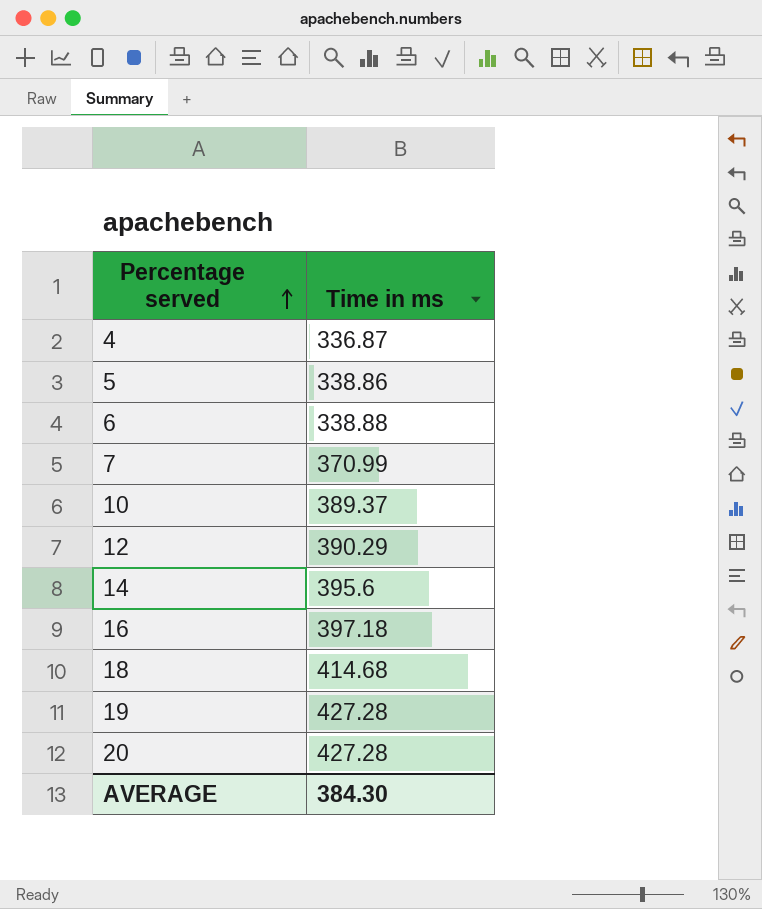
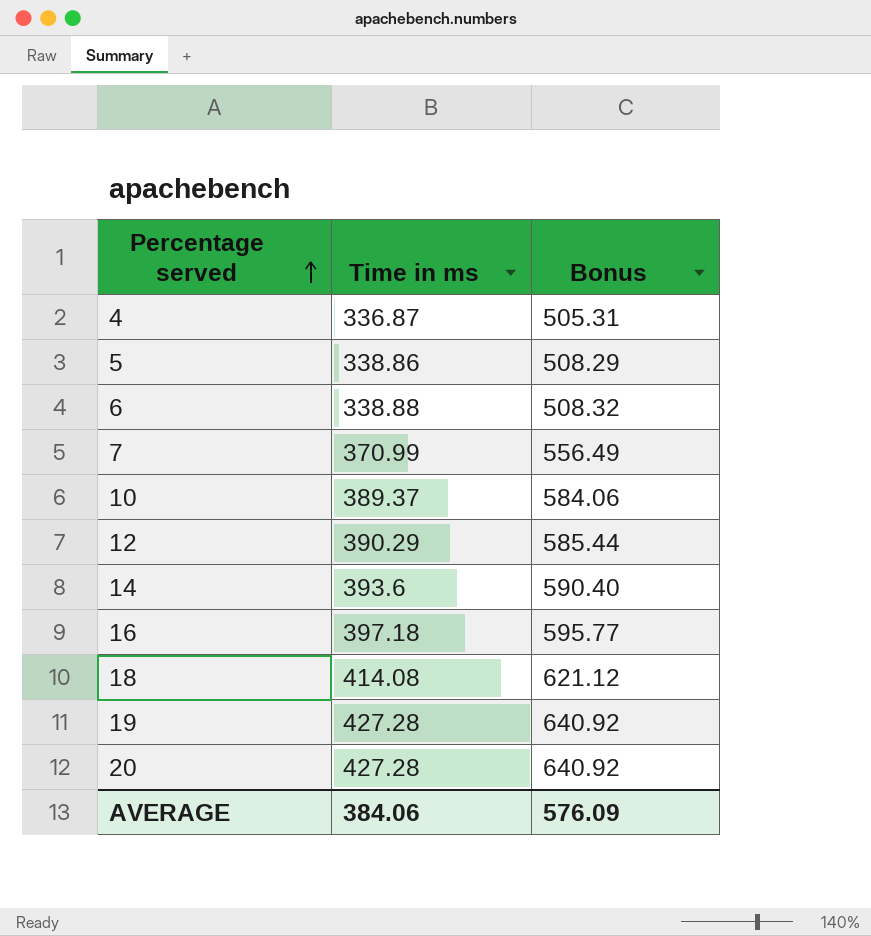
column Bonus | formula: none -> [Time in ms] * 1.5
14 | Time in ms: 395.6 -> 393.6
18 | Time in ms: 414.68 -> 414.08
AVERAGE | Time in ms: 384.30 -> 384.06

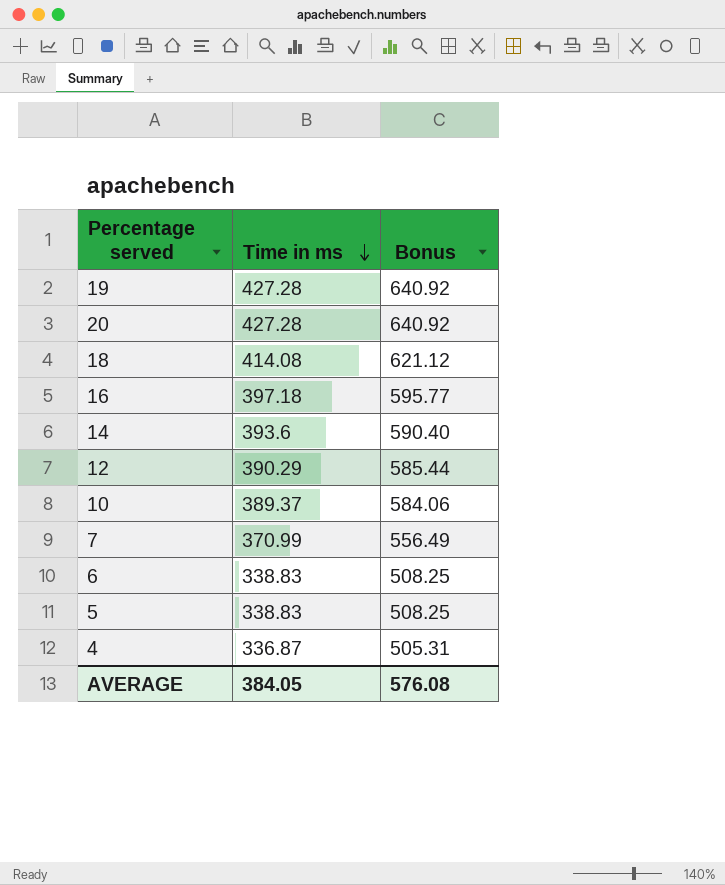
row order: Percentage served ascending -> Time in ms descending
6 | Time in ms: 338.88 -> 338.83
6 | Bonus: 508.32 -> 508.25
5 | Time in ms: 338.86 -> 338.83
5 | Bonus: 508.29 -> 508.25
AVERAGE | Time in ms: 384.06 -> 384.05
AVERAGE | Bonus: 576.09 -> 576.08

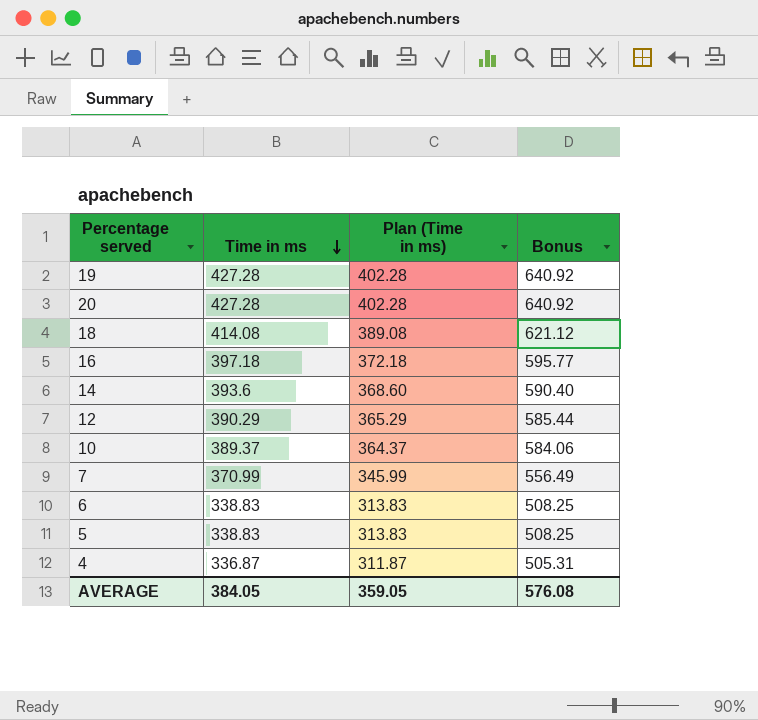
column Plan (Time in ms) | formula: none -> [Time in ms] - 25

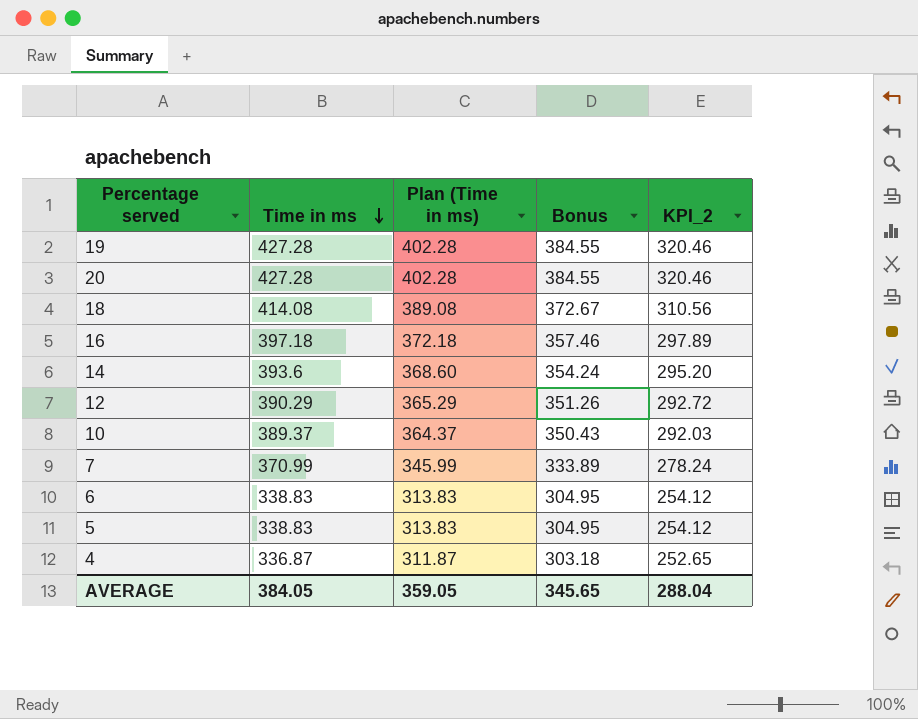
column Bonus | formula: [Time in ms] * 1.5 -> [Time in ms] * 0.9
column KPI_2 | formula: none -> [Time in ms] * 0.75
AVERAGE | Bonus: 576.08 -> 345.65

